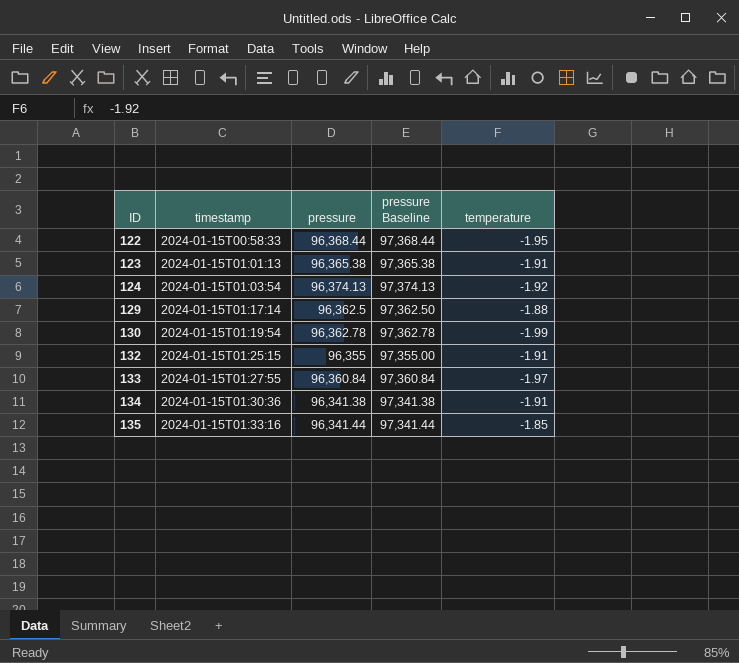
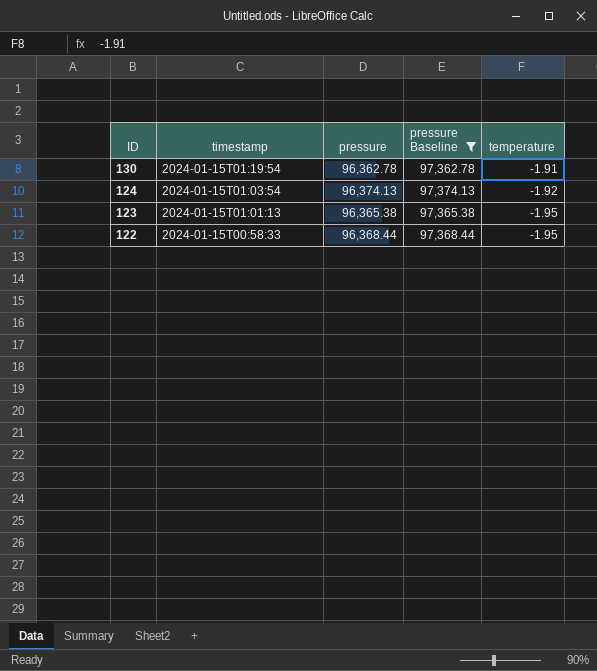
filter: none -> pressure Baseline >= 97,362.78
row order: ID ascending -> ID descending
130 | temperature: -1.99 -> -1.91
123 | temperature: -1.91 -> -1.95

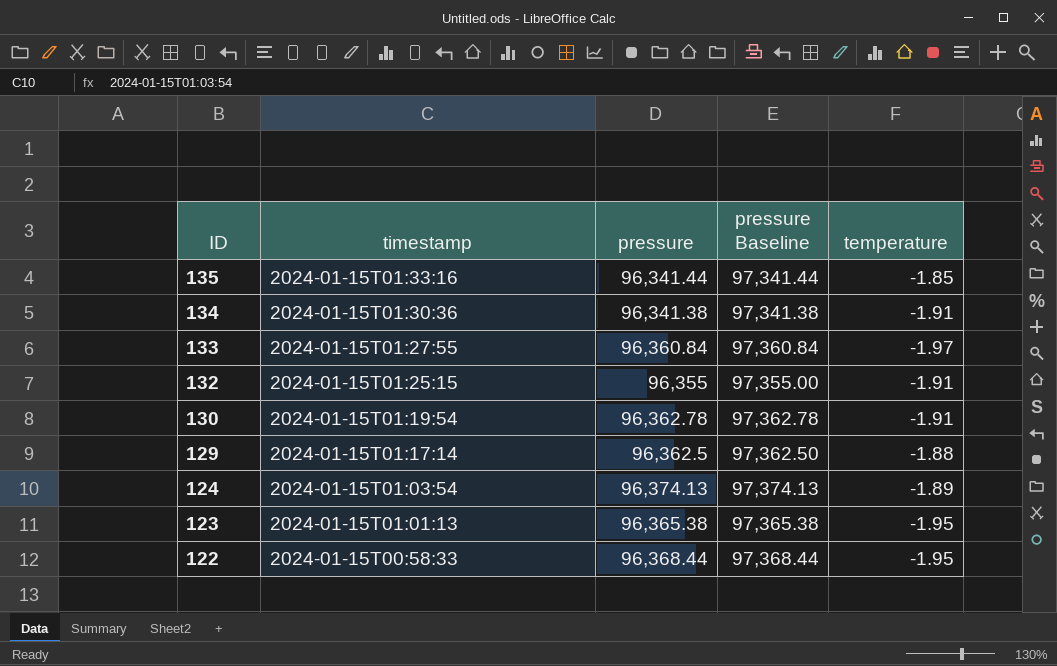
filter: pressure Baseline >= 97,362.78 -> none
124 | temperature: -1.92 -> -1.89

